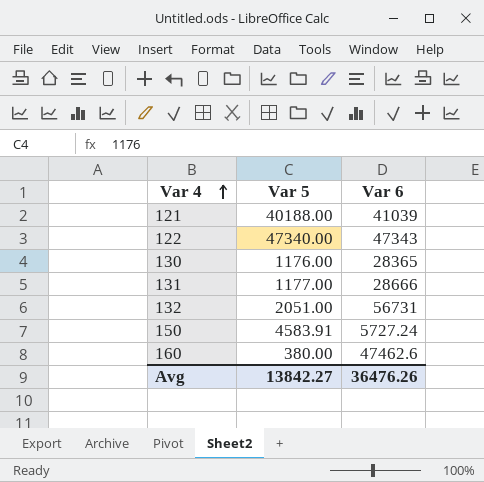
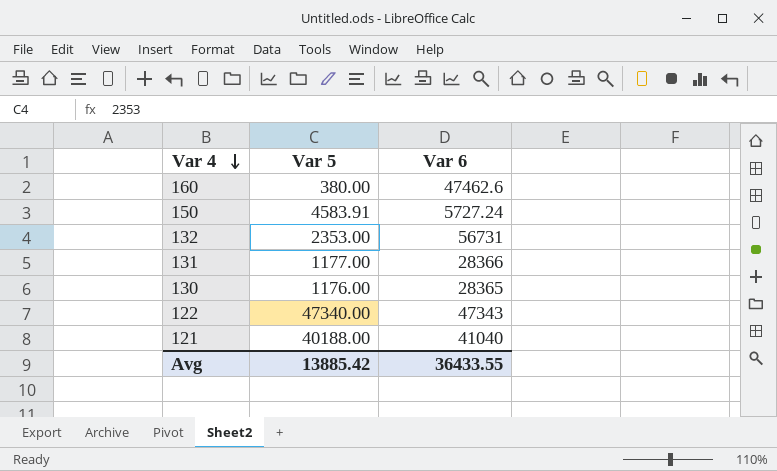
row order: Var 4 ascending -> Var 4 descending
132 | Var 5: 2051.00 -> 2353.00
131 | Var 6: 28666 -> 28366
121 | Var 6: 41039 -> 41040
Avg | Var 5: 13842.27 -> 13885.42
Avg | Var 6: 36476.26 -> 36433.55

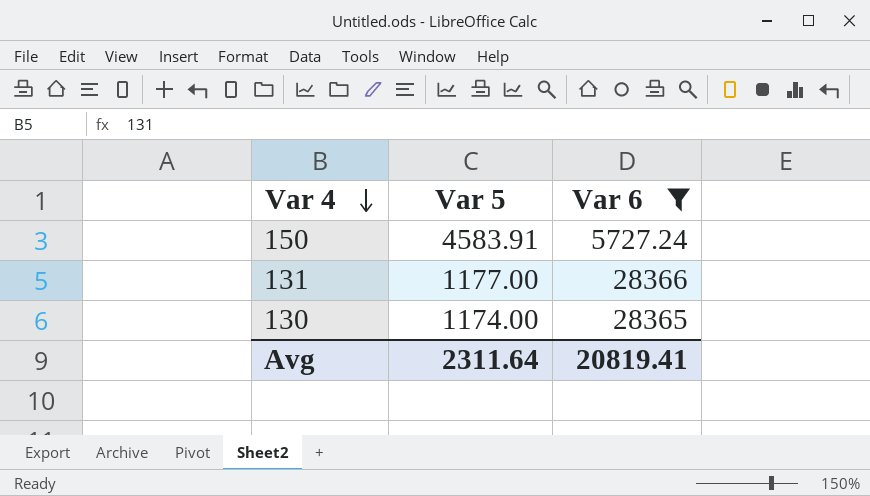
filter: none -> Var 6 <= 28366
130 | Var 5: 1176.00 -> 1174.00
Avg | Var 5: 13885.42 -> 2311.64
Avg | Var 6: 36433.55 -> 20819.41

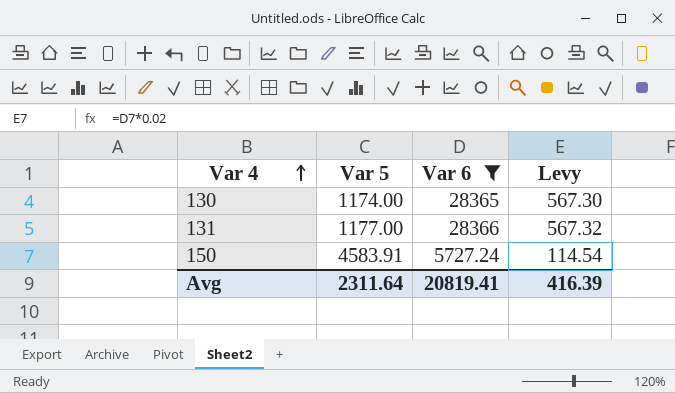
row order: Var 4 descending -> Var 4 ascending
column Levy | formula: none -> [Var 6] * 0.02

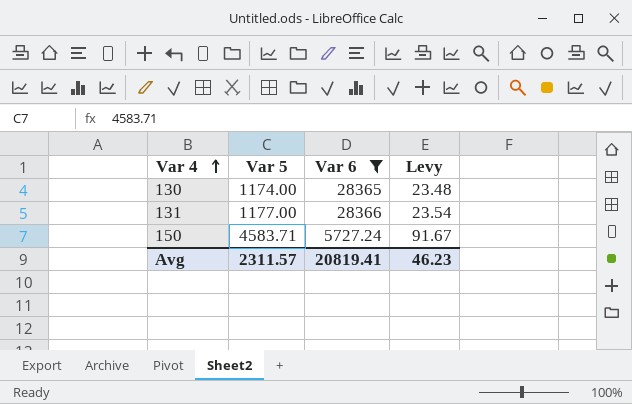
column Levy | formula: [Var 6] * 0.02 -> [Var 5] * 0.02
150 | Var 5: 4583.91 -> 4583.71
Avg | Var 5: 2311.64 -> 2311.57
Avg | Levy: 416.39 -> 46.23

